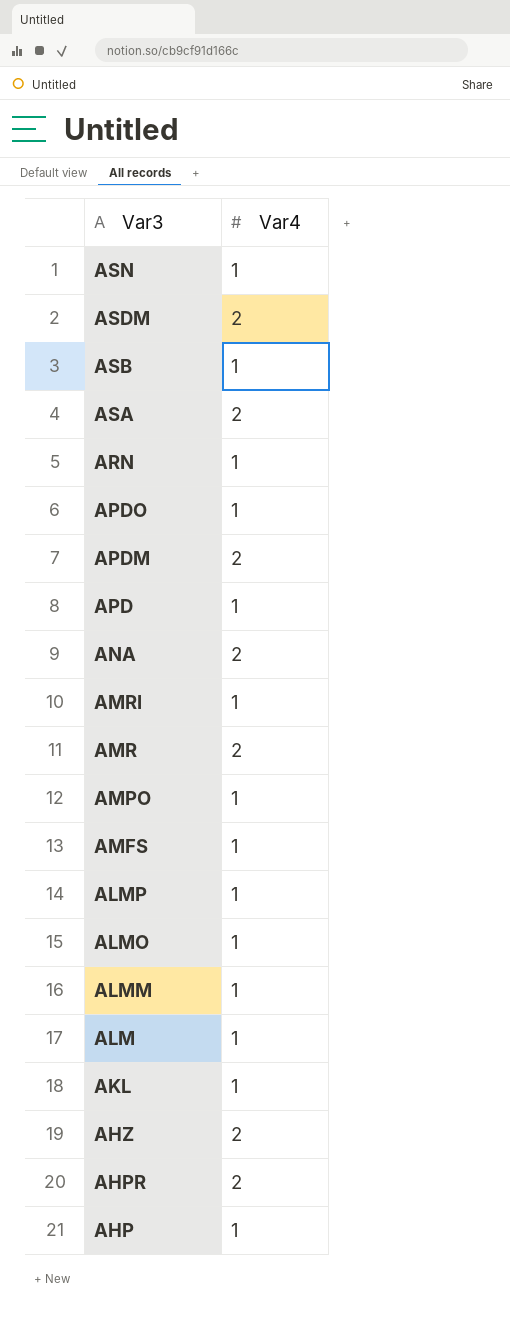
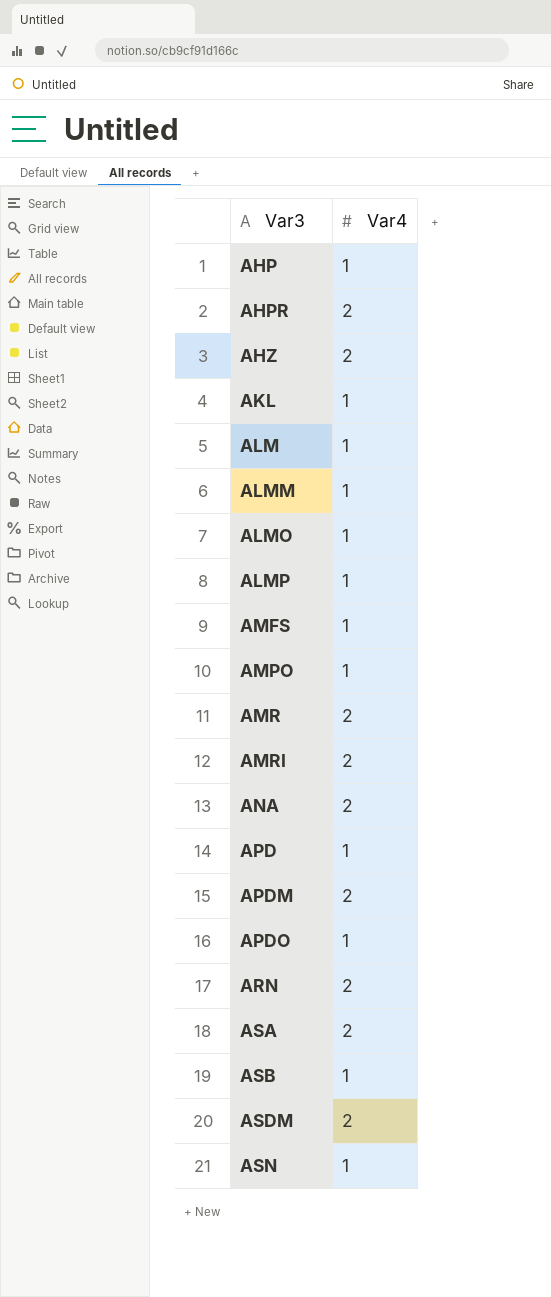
row order: Var3 descending -> Var3 ascending
AMRI | Var4: 1 -> 2
ARN | Var4: 1 -> 2

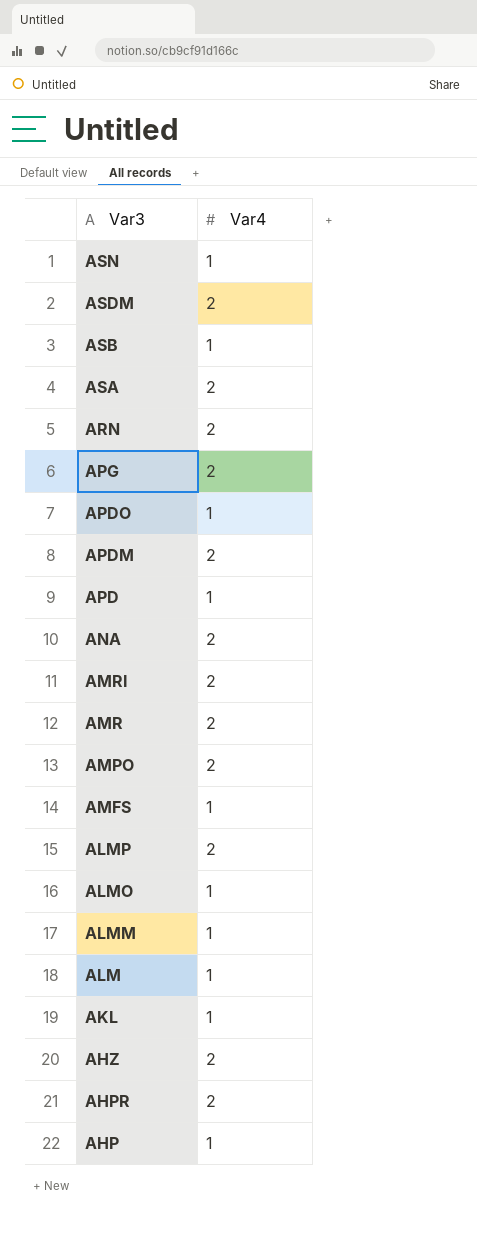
row order: Var3 ascending -> Var3 descending
row APG: none -> 2
AMPO | Var4: 1 -> 2
ALMP | Var4: 1 -> 2

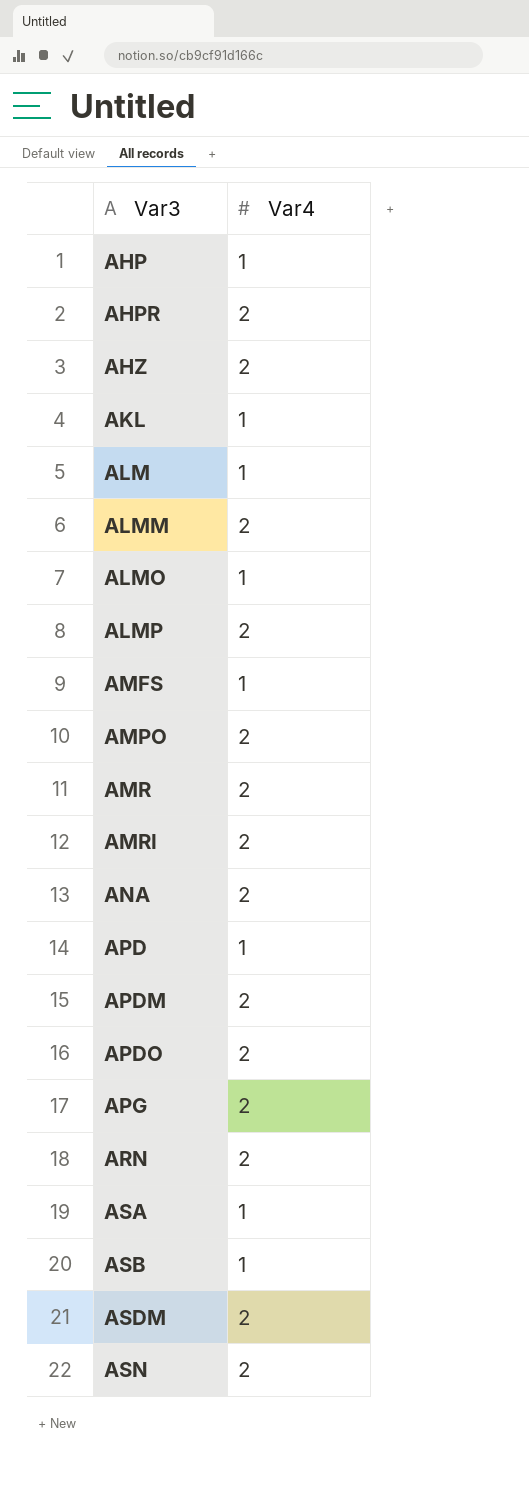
row order: Var3 descending -> Var3 ascending
ALMM | Var4: 1 -> 2
APDO | Var4: 1 -> 2
ASA | Var4: 2 -> 1
ASN | Var4: 1 -> 2

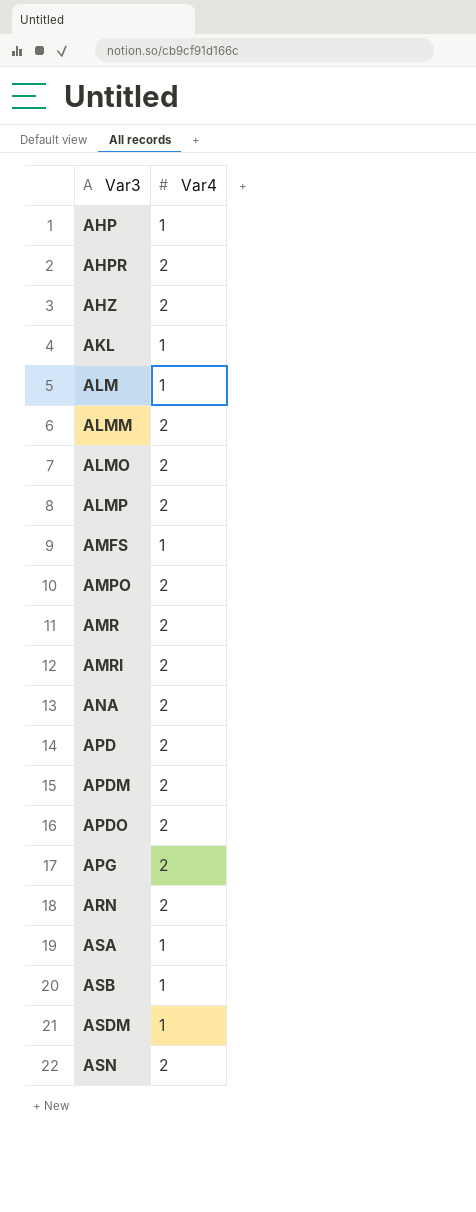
ALMO | Var4: 1 -> 2
APD | Var4: 1 -> 2
ASDM | Var4: 2 -> 1

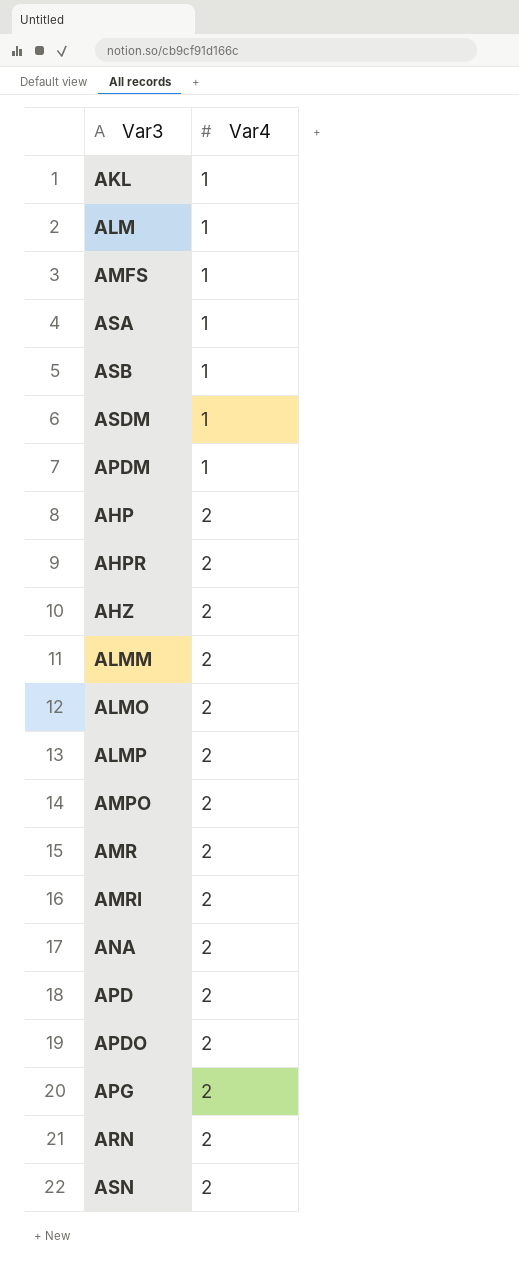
row order: Var3 ascending -> Var4 ascending
APDM | Var4: 2 -> 1
AHP | Var4: 1 -> 2

